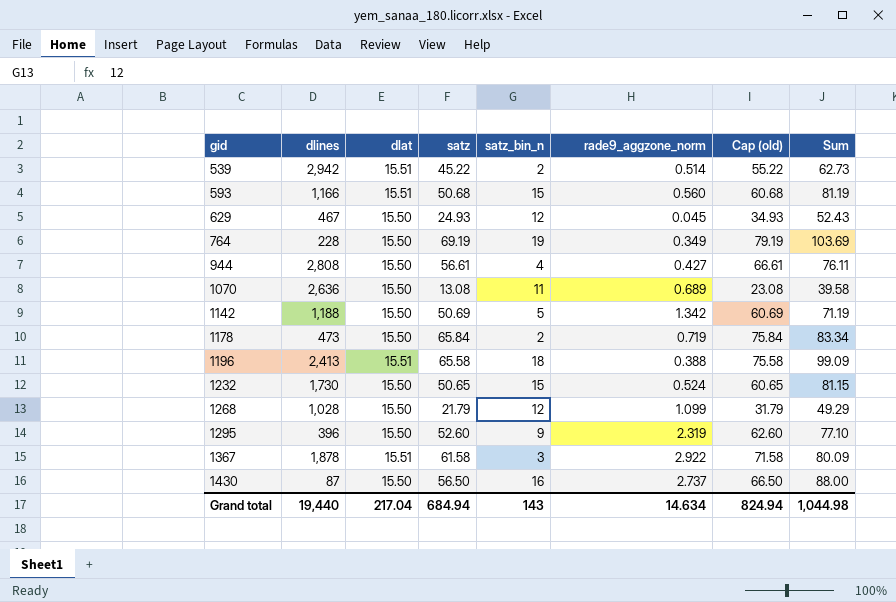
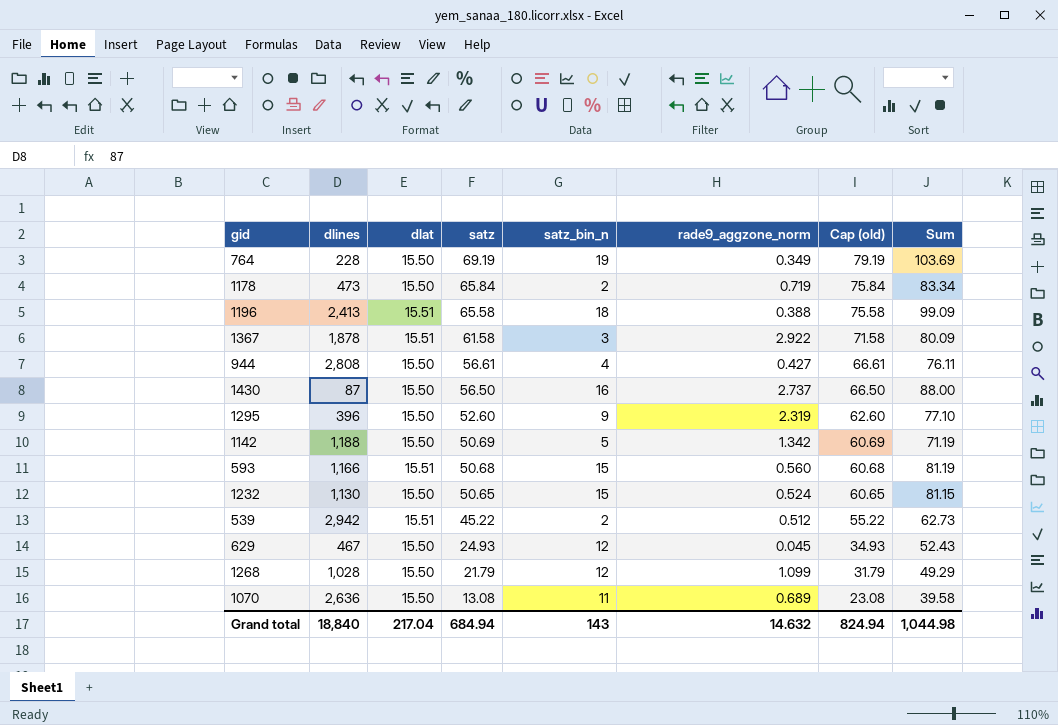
row order: gid ascending -> satz descending
1232 | dlines: 1,730 -> 1,130
539 | rade9_aggzone_norm: 0.514 -> 0.512
Grand total | dlines: 19,440 -> 18,840
Grand total | rade9_aggzone_norm: 14.634 -> 14.632

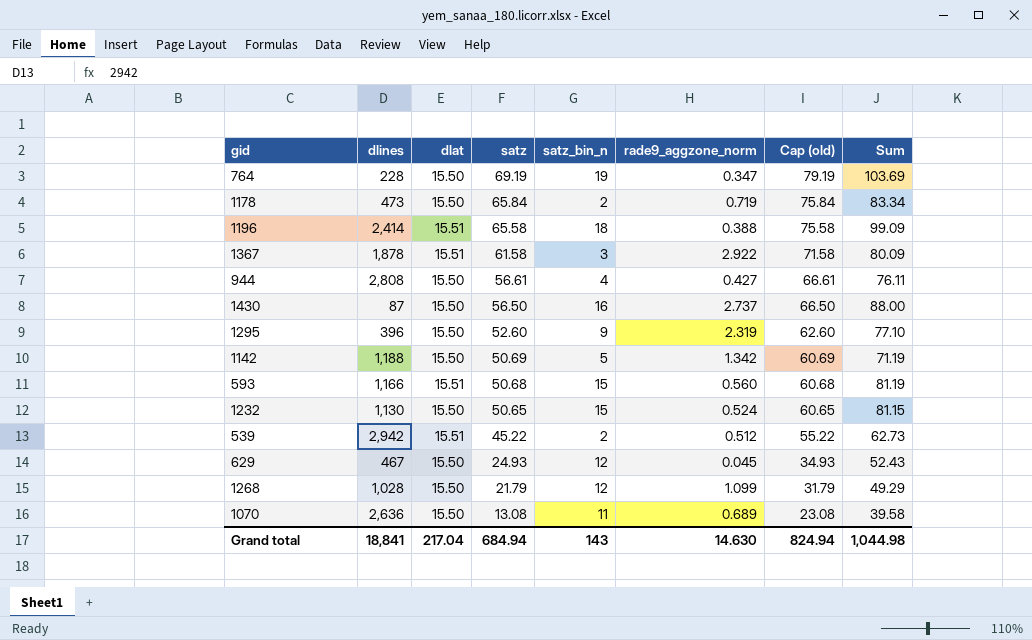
764 | rade9_aggzone_norm: 0.349 -> 0.347
1196 | dlines: 2,413 -> 2,414
Grand total | dlines: 18,840 -> 18,841
Grand total | rade9_aggzone_norm: 14.632 -> 14.630

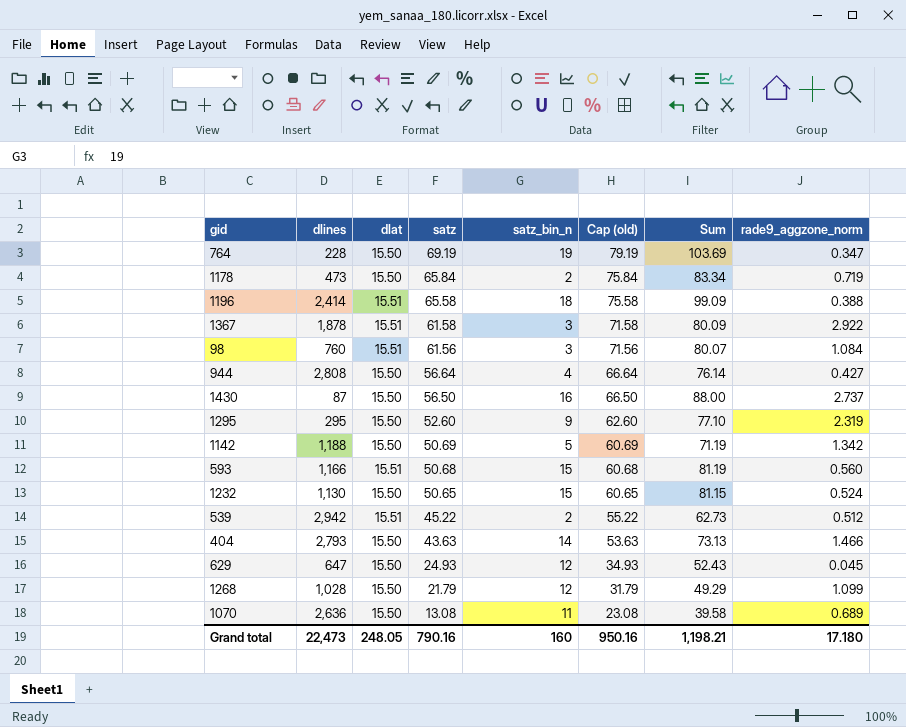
column rade9_aggzone_norm | position: 6 -> 8
row 98: none -> 760 | 15.51 | 61.56 | 3 | 71.56 | 80.07 | 1.084
944 | satz: 56.61 -> 56.64
944 | Cap (old): 66.61 -> 66.64
944 | Sum: 76.11 -> 76.14
1295 | dlines: 396 -> 295
row 404: none -> 2,793 | 15.50 | 43.63 | 14 | 53.63 | 73.13 | 1.466
629 | dlines: 467 -> 647
Grand total | dlines: 18,841 -> 22,473
Grand total | dlat: 217.04 -> 248.05
Grand total | satz: 684.94 -> 790.16
Grand total | satz_bin_n: 143 -> 160
Grand total | Cap (old): 824.94 -> 950.16
Grand total | Sum: 1,044.98 -> 1,198.21
Grand total | rade9_aggzone_norm: 14.630 -> 17.180

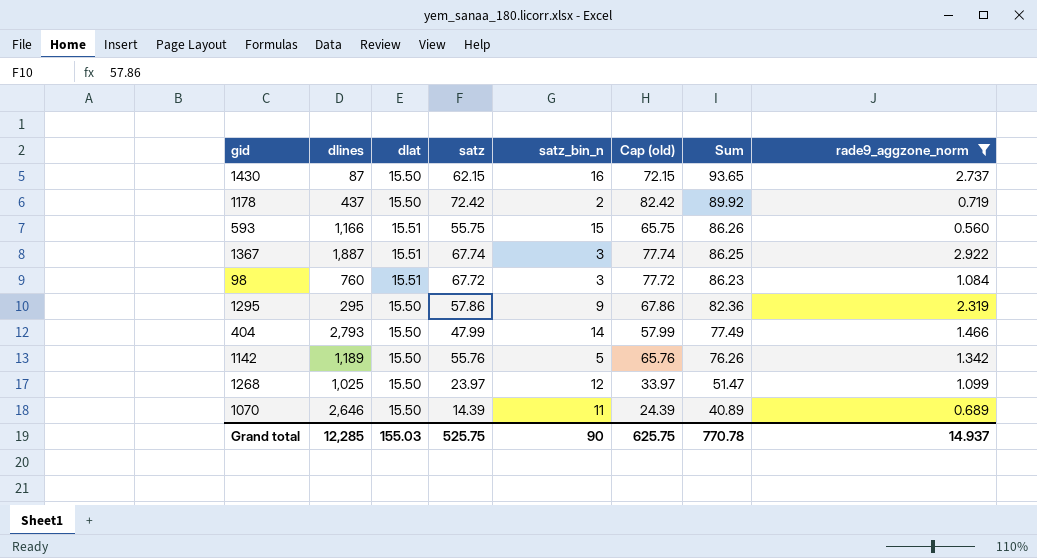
filter: none -> rade9_aggzone_norm >= 0.560
row order: satz descending -> Sum descending
1430 | satz: 56.50 -> 62.15
1430 | Cap (old): 66.50 -> 72.15
1430 | Sum: 88.00 -> 93.65
1178 | dlines: 473 -> 437
1178 | satz: 65.84 -> 72.42
1178 | Cap (old): 75.84 -> 82.42
1178 | Sum: 83.34 -> 89.92
593 | satz: 50.68 -> 55.75
593 | Cap (old): 60.68 -> 65.75
593 | Sum: 81.19 -> 86.26
1367 | dlines: 1,878 -> 1,887
1367 | satz: 61.58 -> 67.74
1367 | Cap (old): 71.58 -> 77.74
1367 | Sum: 80.09 -> 86.25
98 | satz: 61.56 -> 67.72
98 | Cap (old): 71.56 -> 77.72
98 | Sum: 80.07 -> 86.23
1295 | satz: 52.60 -> 57.86
1295 | Cap (old): 62.60 -> 67.86
1295 | Sum: 77.10 -> 82.36
404 | satz: 43.63 -> 47.99
404 | Cap (old): 53.63 -> 57.99
404 | Sum: 73.13 -> 77.49
1142 | dlines: 1,188 -> 1,189
1142 | satz: 50.69 -> 55.76
1142 | Cap (old): 60.69 -> 65.76
1142 | Sum: 71.19 -> 76.26
1268 | dlines: 1,028 -> 1,025
1268 | satz: 21.79 -> 23.97
1268 | Cap (old): 31.79 -> 33.97
1268 | Sum: 49.29 -> 51.47
1070 | dlines: 2,636 -> 2,646
1070 | satz: 13.08 -> 14.39
1070 | Cap (old): 23.08 -> 24.39
1070 | Sum: 39.58 -> 40.89
Grand total | dlines: 22,473 -> 12,285
Grand total | dlat: 248.05 -> 155.03
Grand total | satz: 790.16 -> 525.75
Grand total | satz_bin_n: 160 -> 90
Grand total | Cap (old): 950.16 -> 625.75
Grand total | Sum: 1,198.21 -> 770.78
Grand total | rade9_aggzone_norm: 17.180 -> 14.937

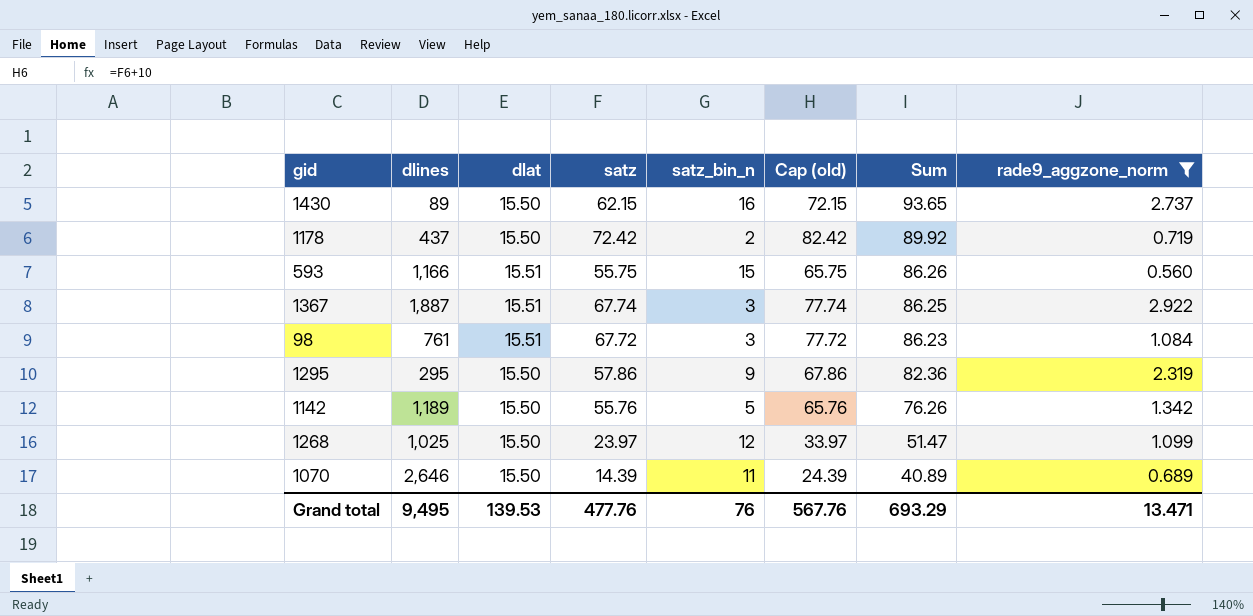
row 404: 2,793 | 15.50 | 47.99 | 14 | 57.99 | 77.49 | 1.466 -> none
1430 | dlines: 87 -> 89
98 | dlines: 760 -> 761
Grand total | dlines: 12,285 -> 9,495
Grand total | dlat: 155.03 -> 139.53
Grand total | satz: 525.75 -> 477.76
Grand total | satz_bin_n: 90 -> 76
Grand total | Cap (old): 625.75 -> 567.76
Grand total | Sum: 770.78 -> 693.29
Grand total | rade9_aggzone_norm: 14.937 -> 13.471

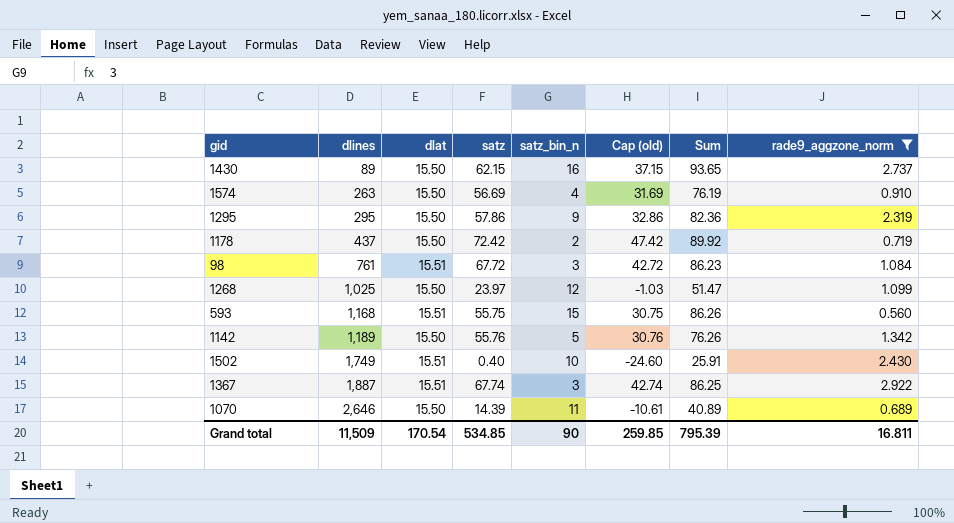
row order: Sum descending -> dlines ascending
column Cap (old) | formula: [satz] + 10 -> [satz] - 25
row 1574: none -> 263 | 15.50 | 56.69 | 4 | 31.69 | 76.19 | 0.910
593 | dlines: 1,166 -> 1,168
row 1502: none -> 1,749 | 15.51 | 0.40 | 10 | -24.60 | 25.91 | 2.430
Grand total | dlines: 9,495 -> 11,509
Grand total | dlat: 139.53 -> 170.54
Grand total | satz: 477.76 -> 534.85
Grand total | satz_bin_n: 76 -> 90
Grand total | Cap (old): 567.76 -> 259.85
Grand total | Sum: 693.29 -> 795.39
Grand total | rade9_aggzone_norm: 13.471 -> 16.811

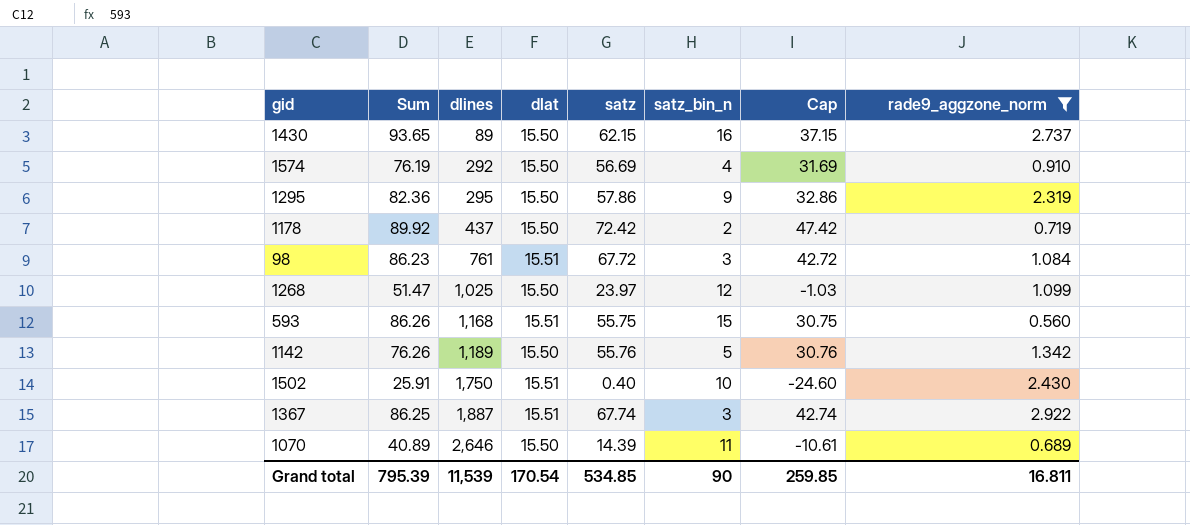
column Sum | position: 7 -> 2
column name: Cap (old) -> Cap
1574 | dlines: 263 -> 292
1502 | dlines: 1,749 -> 1,750
Grand total | dlines: 11,509 -> 11,539

